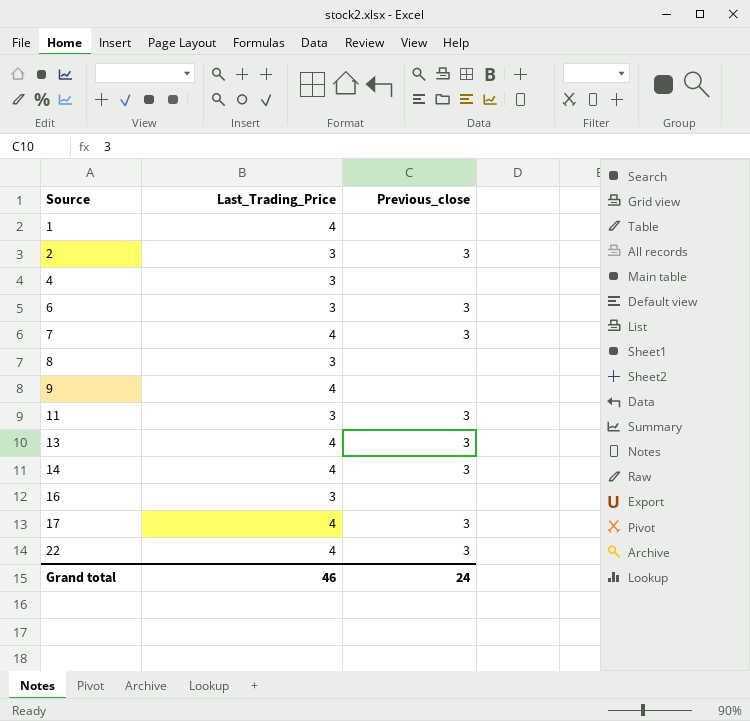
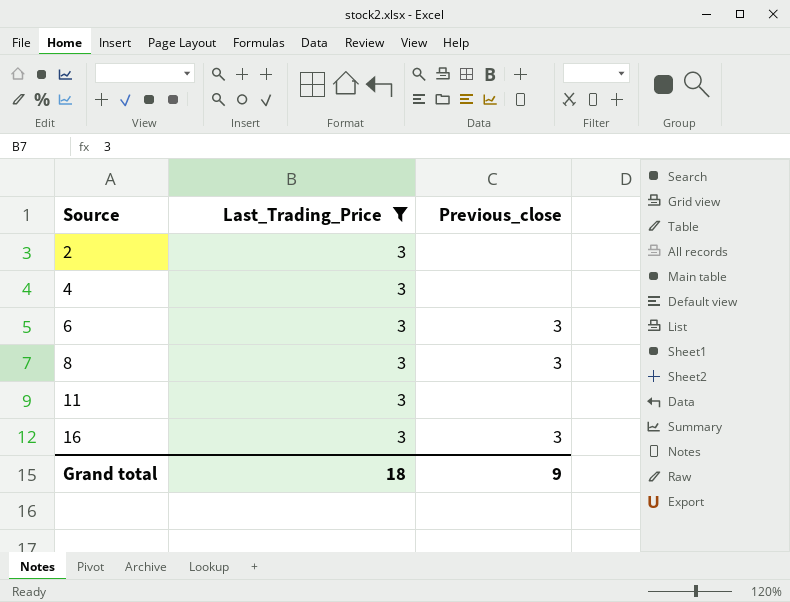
filter: none -> Last_Trading_Price = 3
2 | Previous_close: 3 -> none
8 | Previous_close: none -> 3
11 | Previous_close: 3 -> none
16 | Previous_close: none -> 3
Grand total | Last_Trading_Price: 46 -> 18
Grand total | Previous_close: 24 -> 9

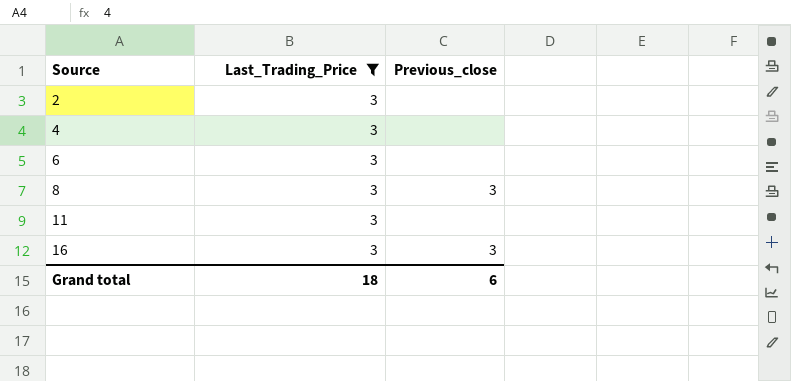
6 | Previous_close: 3 -> none
Grand total | Previous_close: 9 -> 6

